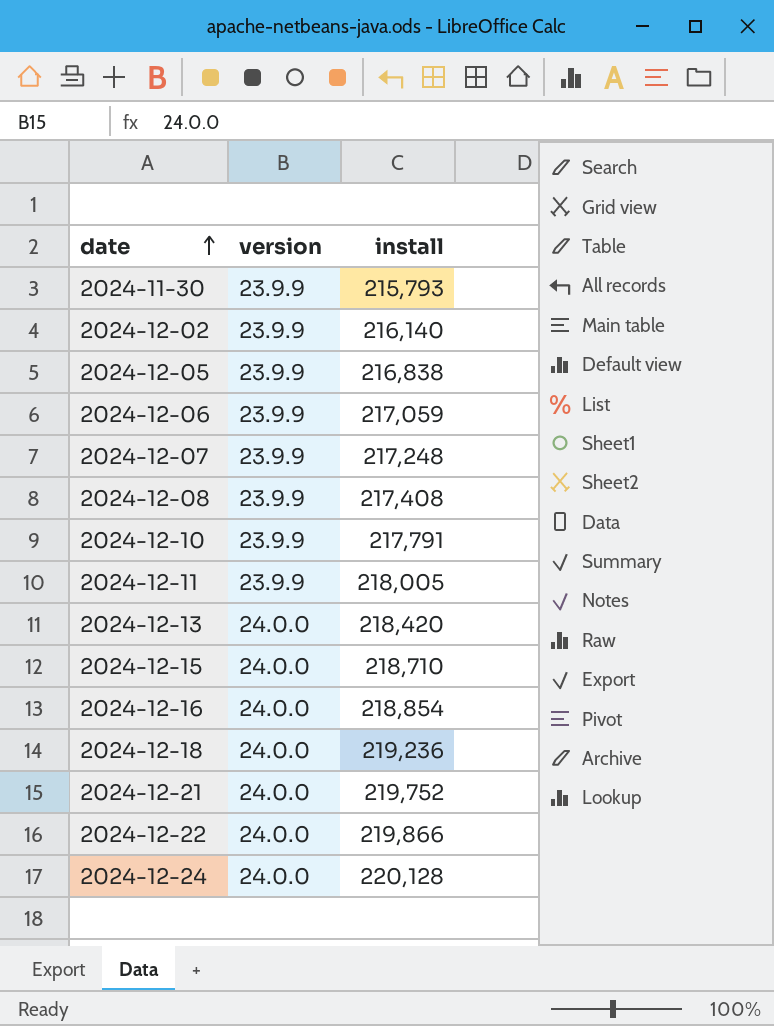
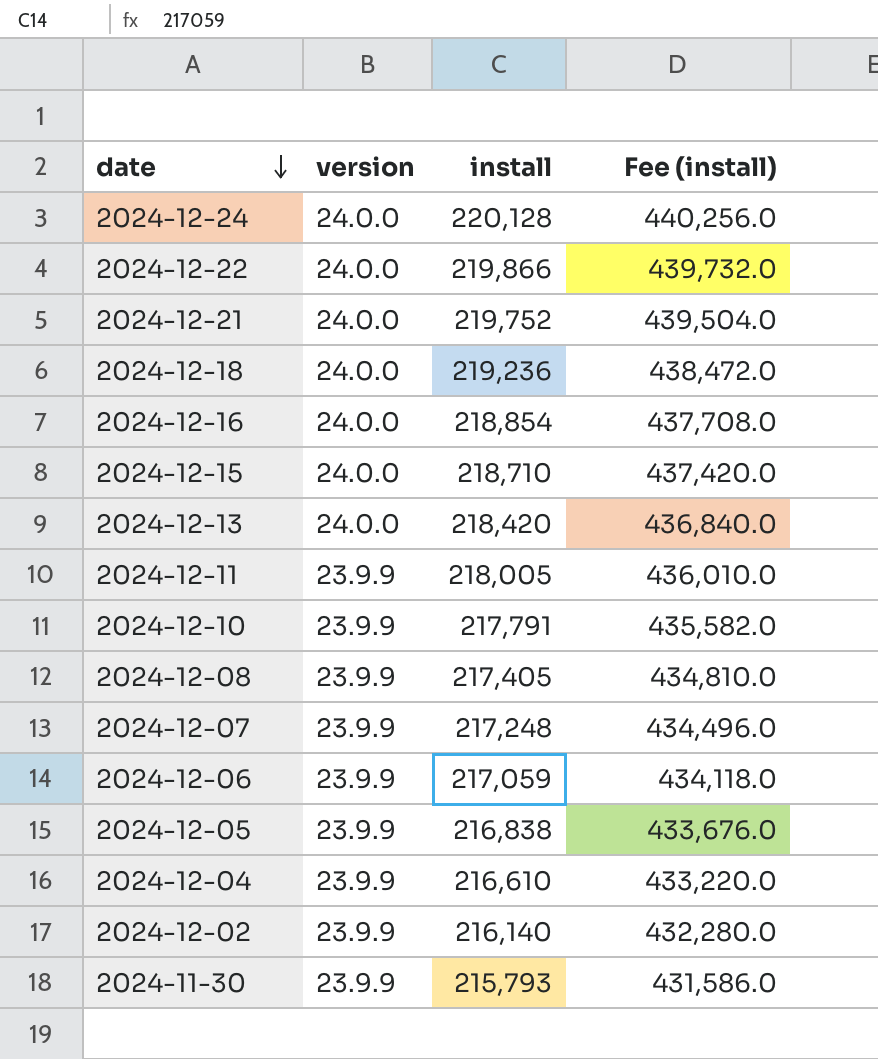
row order: date ascending -> date descending
column Fee (install) | formula: none -> [install] * 2
2024-12-08 | install: 217,408 -> 217,405
row 2024-12-04: none -> 23.9.9 | 216,610 | 433,220.0

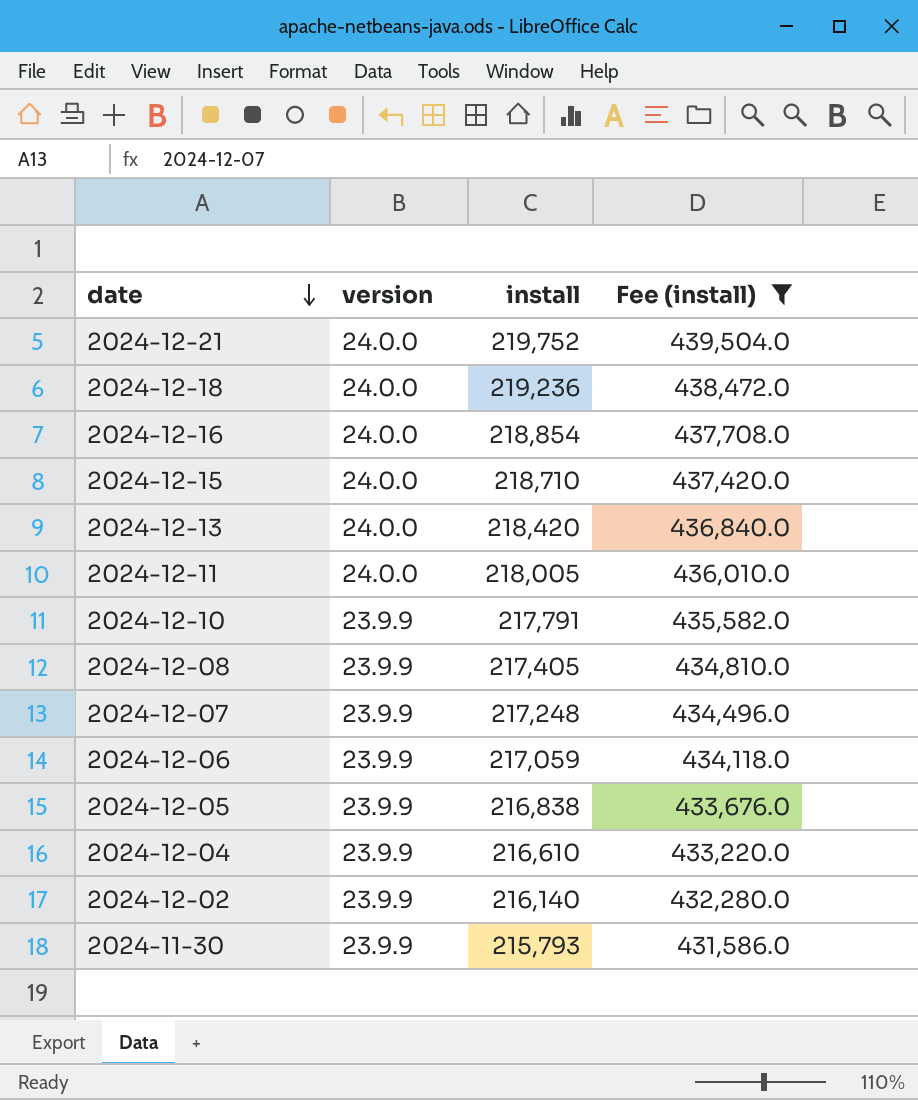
filter: none -> Fee (install) <= 439,504.0
2024-12-11 | version: 23.9.9 -> 24.0.0

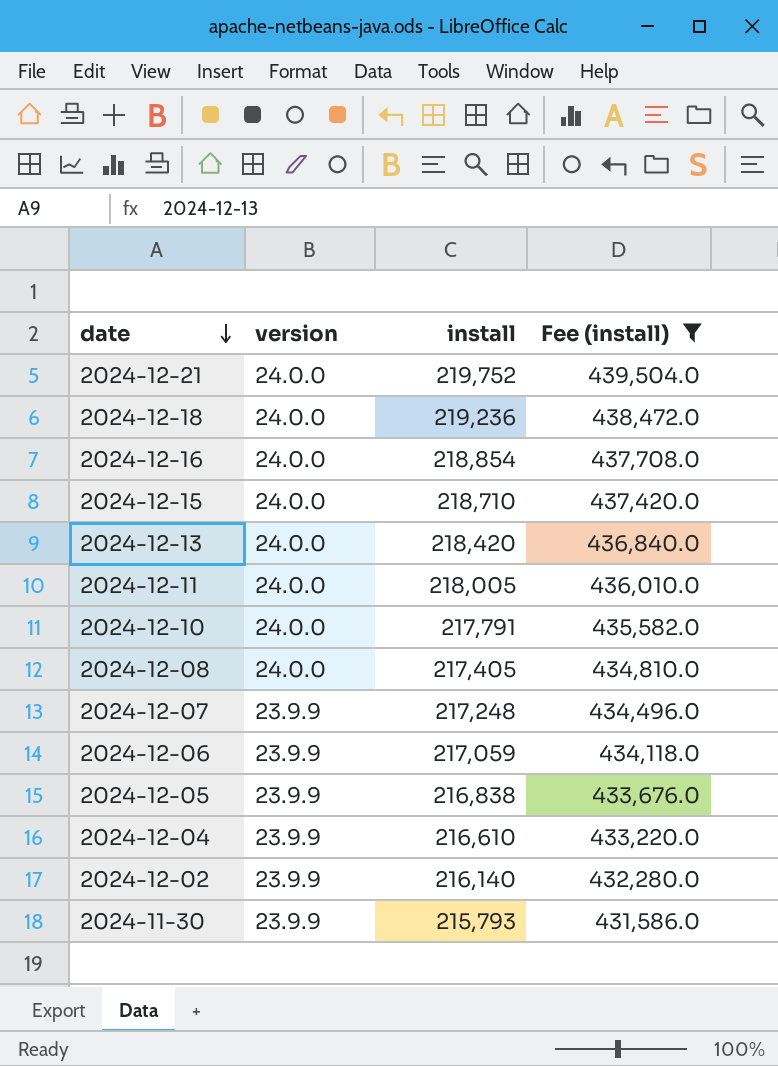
2024-12-10 | version: 23.9.9 -> 24.0.0
2024-12-08 | version: 23.9.9 -> 24.0.0

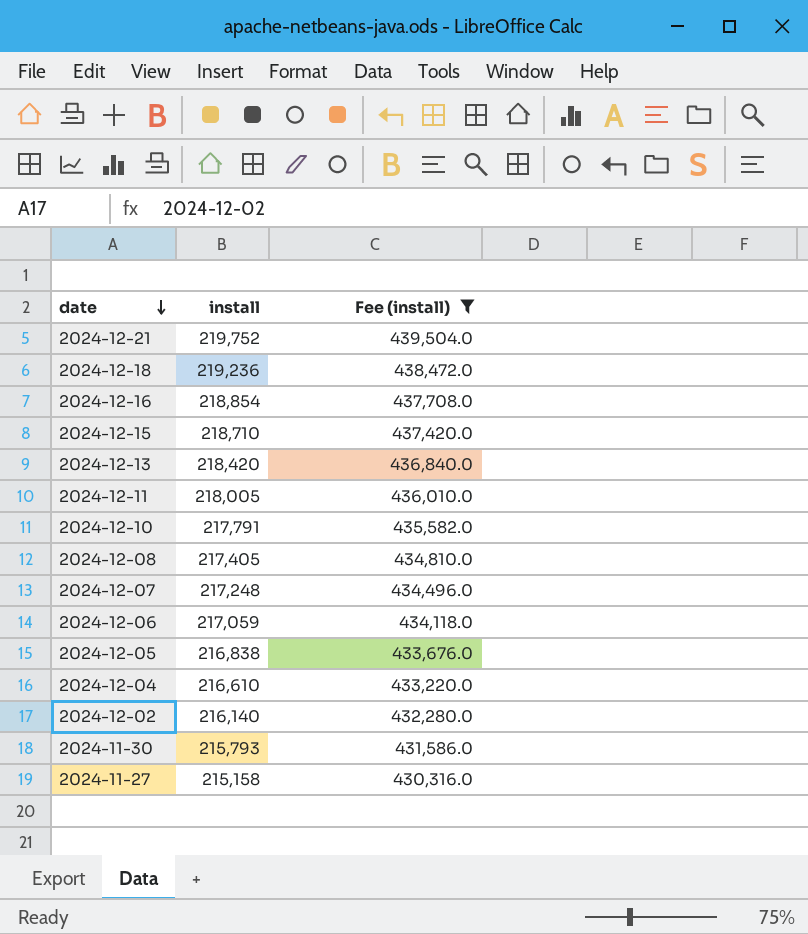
column version | position: 2 -> none
row 2024-11-27: none -> 215,158 | 430,316.0

